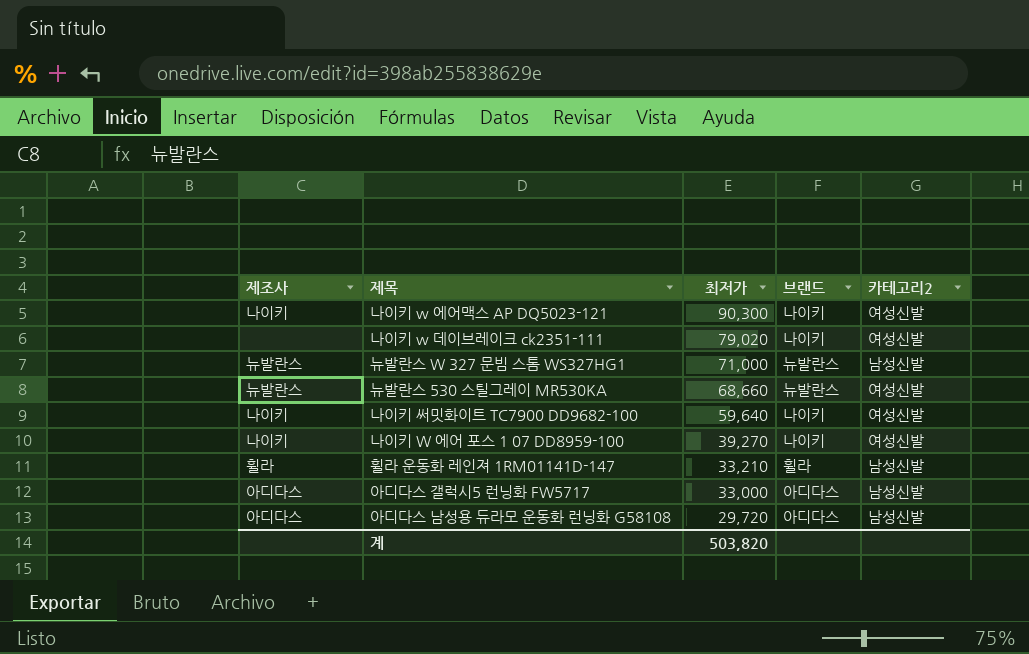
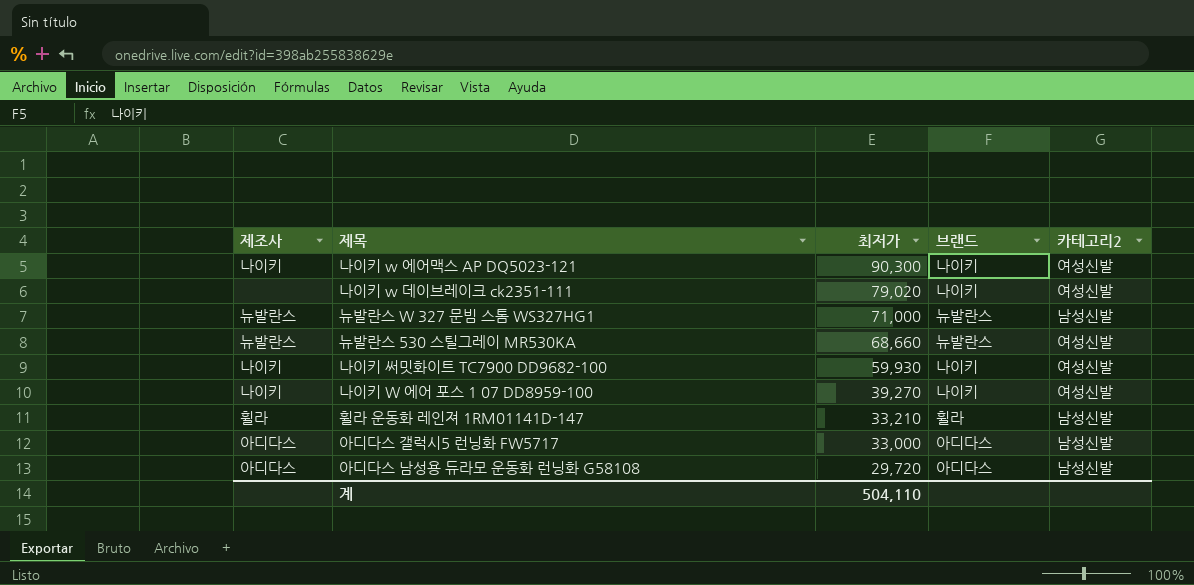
나이키 써밋화이트 TC7900 DD9682-100 | 최저가: 59,640 -> 59,930
계 | 최저가: 503,820 -> 504,110

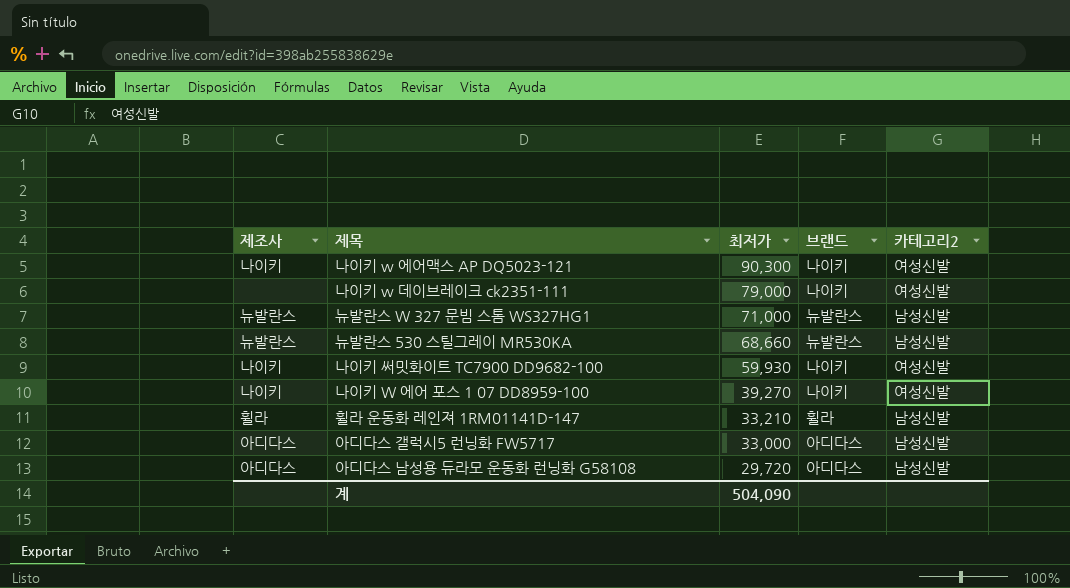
나이키 w 데이브레이크 ck2351-111 | 최저가: 79,020 -> 79,000
뉴발란스 530 스틸그레이 MR530KA | 카테고리2: 여성신발 -> 남성신발
계 | 최저가: 504,110 -> 504,090

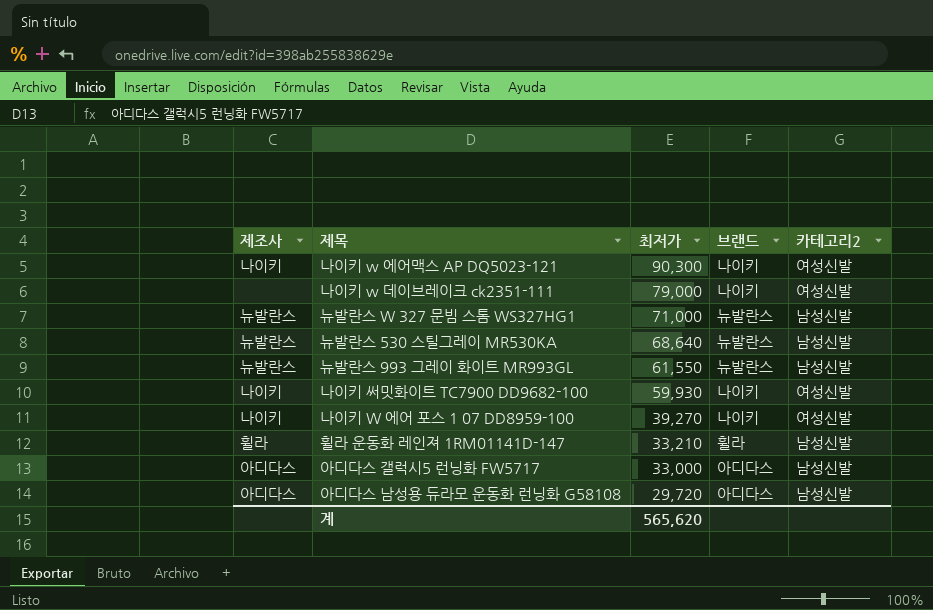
뉴발란스 530 스틸그레이 MR530KA | 최저가: 68,660 -> 68,640
row 뉴발란스 993 그레이 화이트 MR993GL: none -> 뉴발란스 | 61,550 | 뉴발란스 | 남성신발
계 | 최저가: 504,090 -> 565,620

